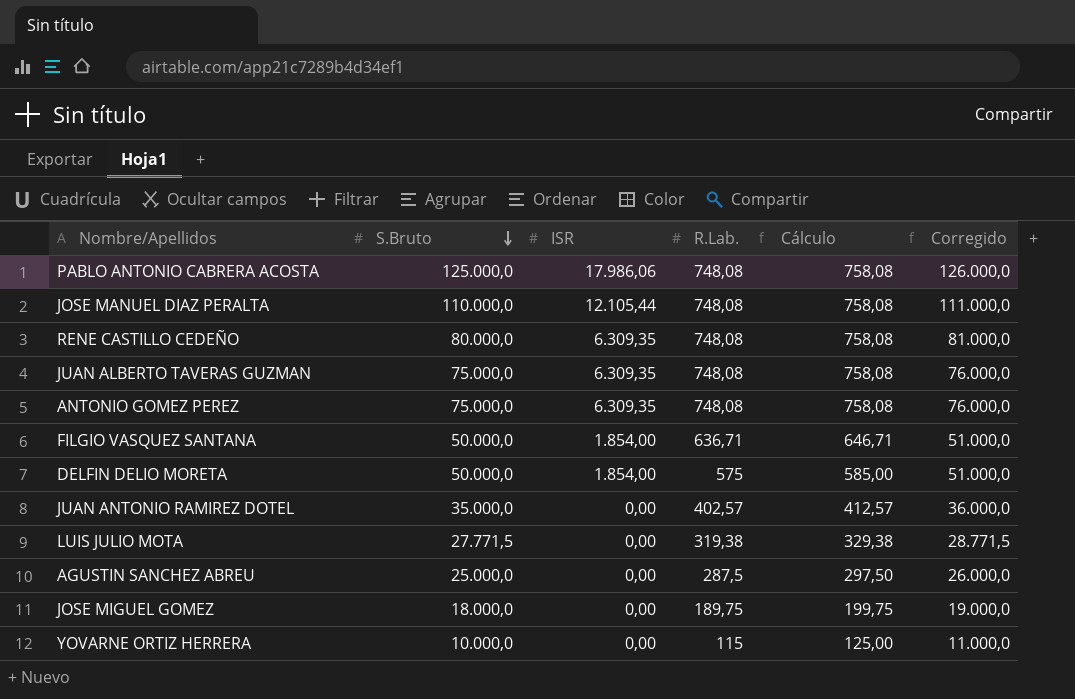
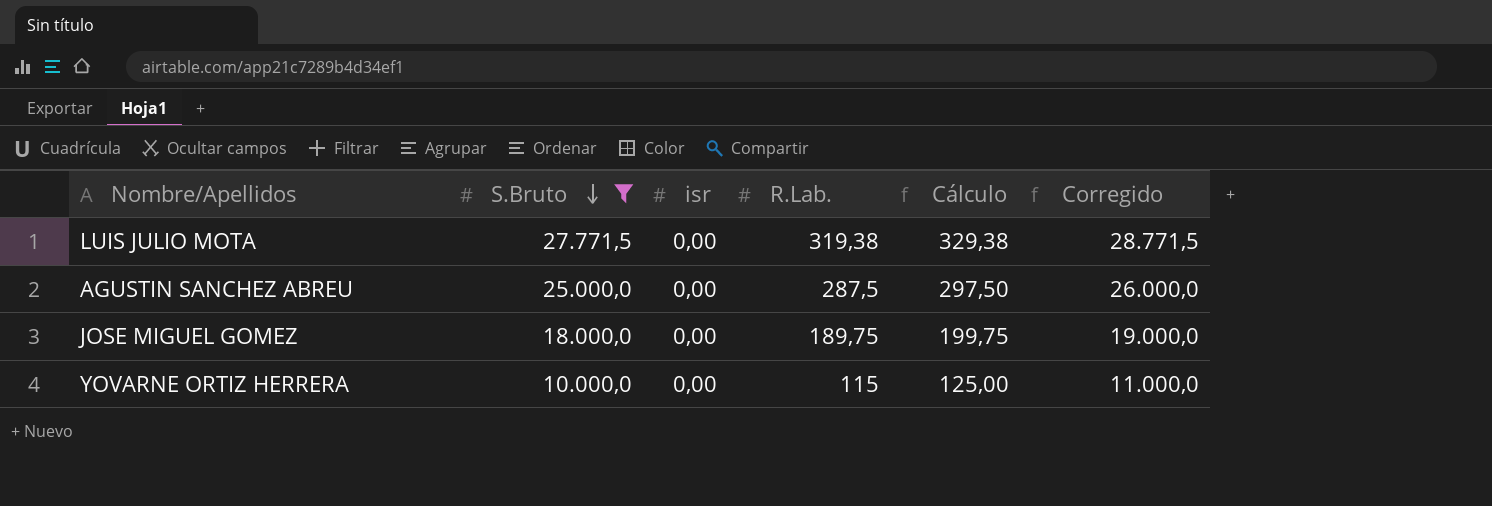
filter: none -> S.Bruto <= 27.771,5
column name: ISR -> isr

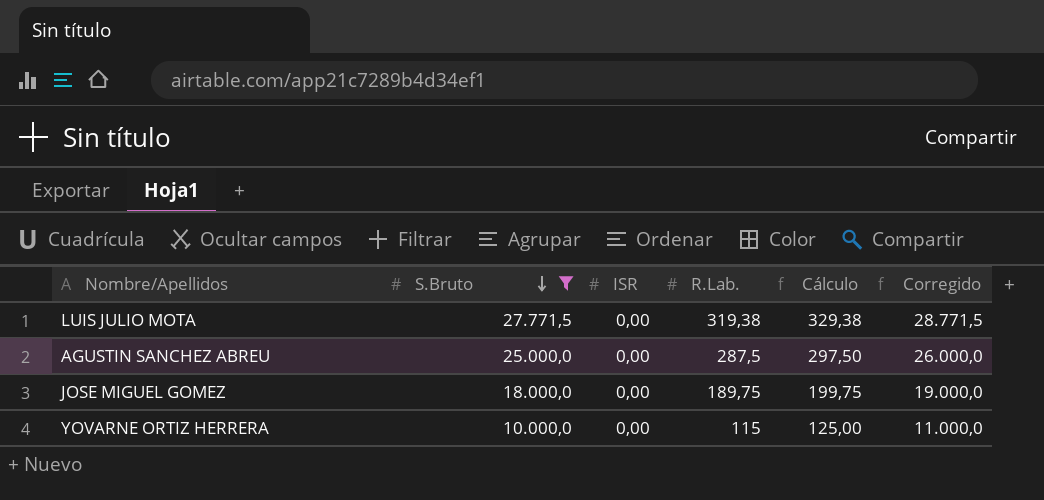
column name: isr -> ISR

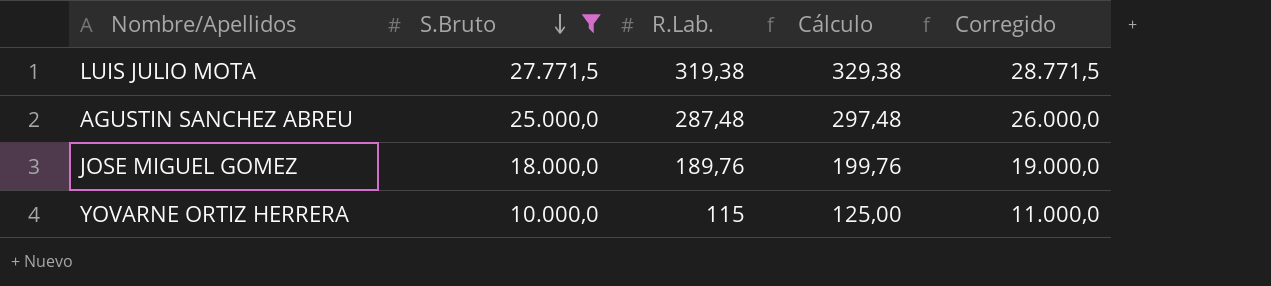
column ISR | position: 3 -> none
AGUSTIN SANCHEZ ABREU | R.Lab.: 287,5 -> 287,48
AGUSTIN SANCHEZ ABREU | Cálculo: 297,50 -> 297,48
JOSE MIGUEL GOMEZ | R.Lab.: 189,75 -> 189,76
JOSE MIGUEL GOMEZ | Cálculo: 199,75 -> 199,76

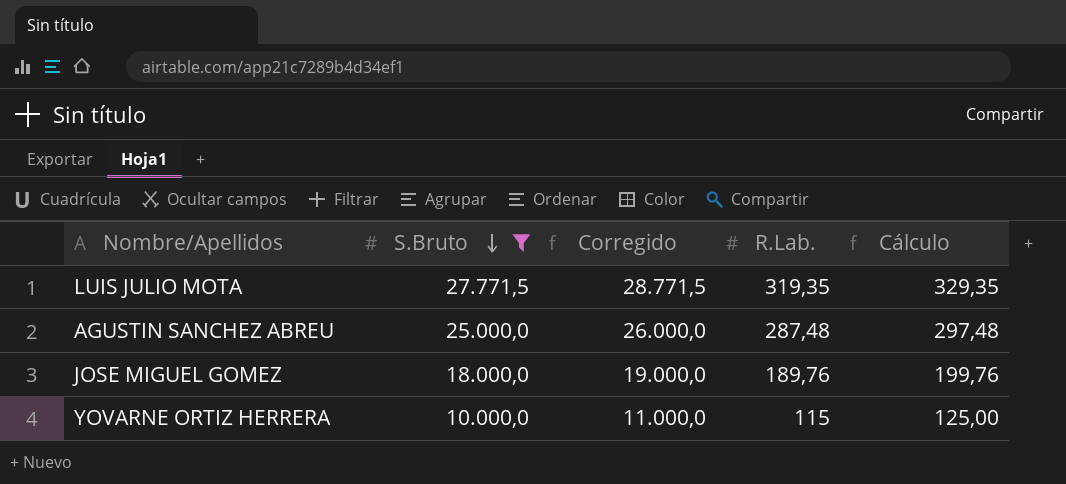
column Corregido | position: 5 -> 3
LUIS JULIO MOTA | R.Lab.: 319,38 -> 319,35
LUIS JULIO MOTA | Cálculo: 329,38 -> 329,35

